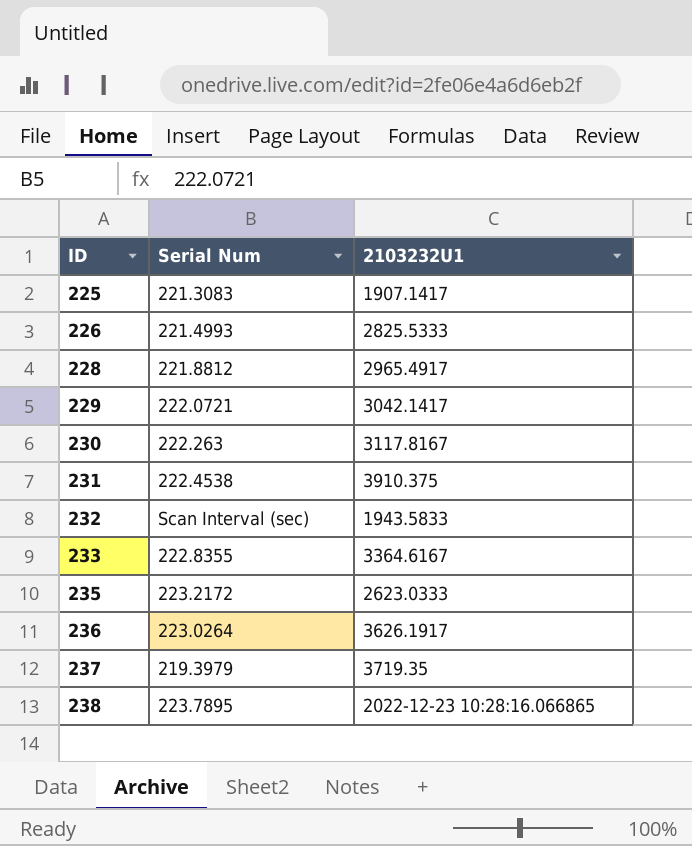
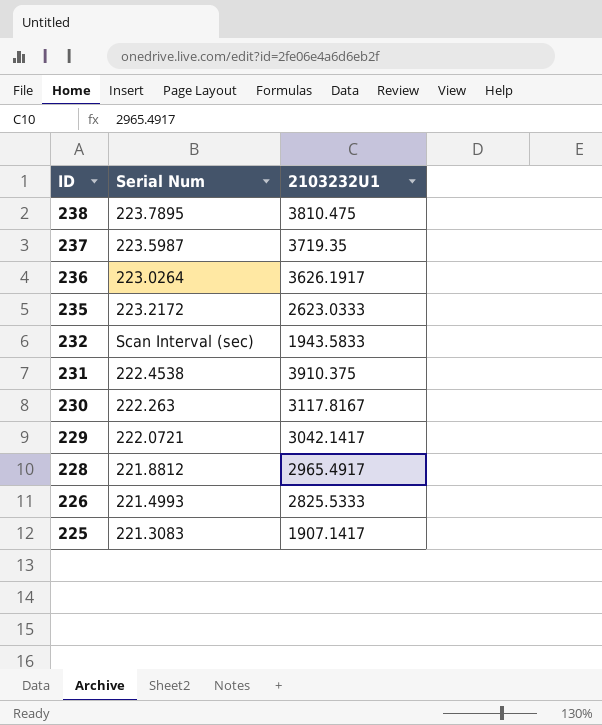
row order: ID ascending -> ID descending
row 233: 222.8355 | 3364.6167 -> none
238 | 2103232U1: 2022-12-23 10:28:16.066865 -> 3810.475
237 | Serial Num: 219.3979 -> 223.5987

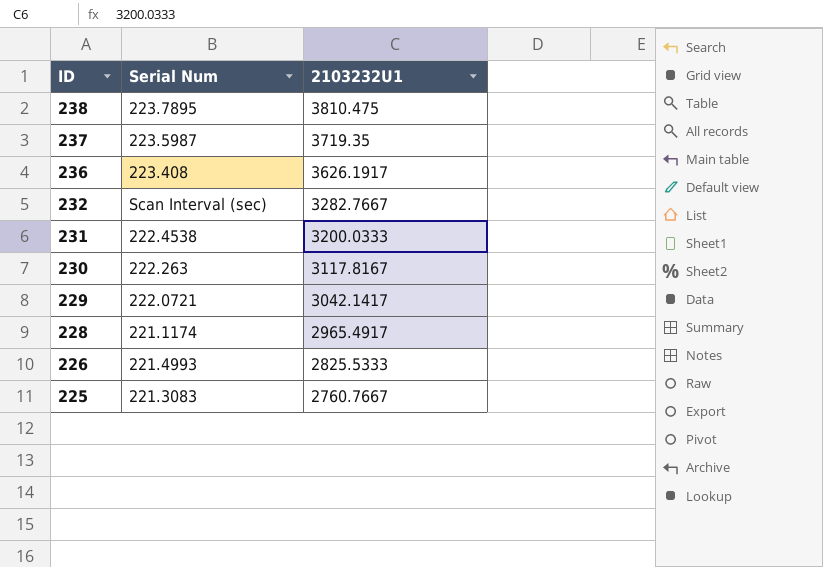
row 235: 223.2172 | 2623.0333 -> none
236 | Serial Num: 223.0264 -> 223.408
232 | 2103232U1: 1943.5833 -> 3282.7667
231 | 2103232U1: 3910.375 -> 3200.0333
228 | Serial Num: 221.8812 -> 221.1174
225 | 2103232U1: 1907.1417 -> 2760.7667

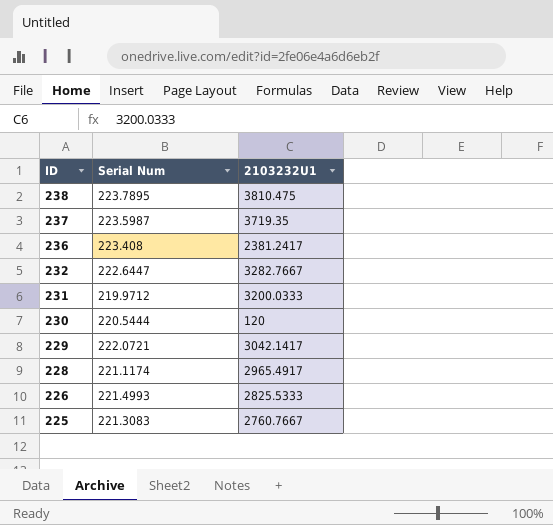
236 | 2103232U1: 3626.1917 -> 2381.2417
232 | Serial Num: Scan Interval (sec) -> 222.6447
231 | Serial Num: 222.4538 -> 219.9712
230 | Serial Num: 222.263 -> 220.5444
230 | 2103232U1: 3117.8167 -> 120

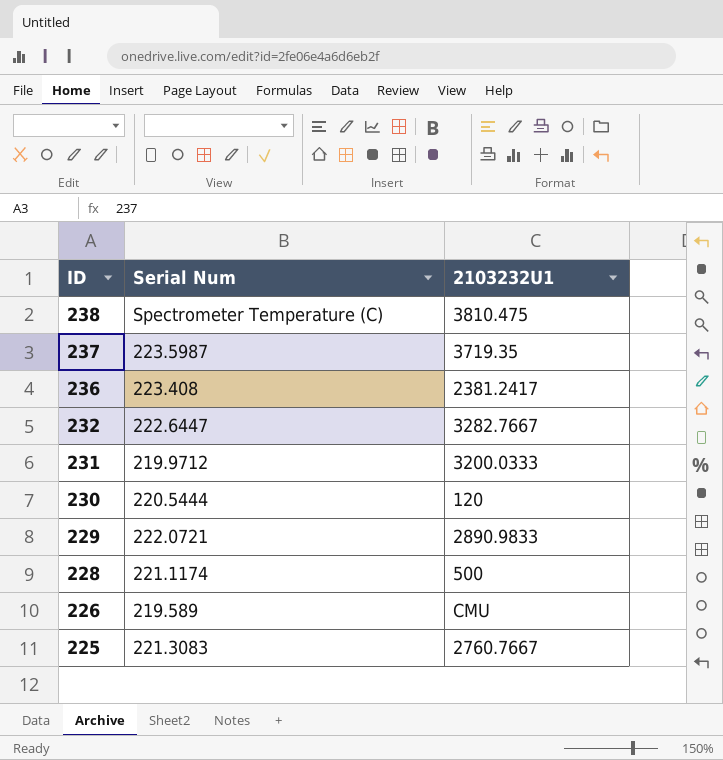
238 | Serial Num: 223.7895 -> Spectrometer Temperature (C)
229 | 2103232U1: 3042.1417 -> 2890.9833
228 | 2103232U1: 2965.4917 -> 500
226 | Serial Num: 221.4993 -> 219.589
226 | 2103232U1: 2825.5333 -> CMU

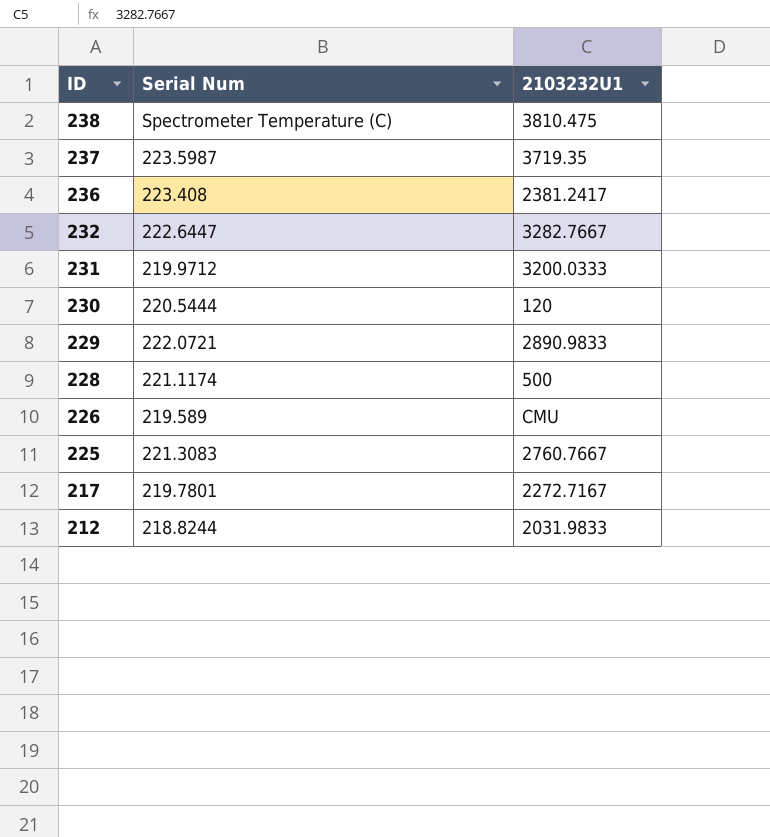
row 217: none -> 219.7801 | 2272.7167
row 212: none -> 218.8244 | 2031.9833

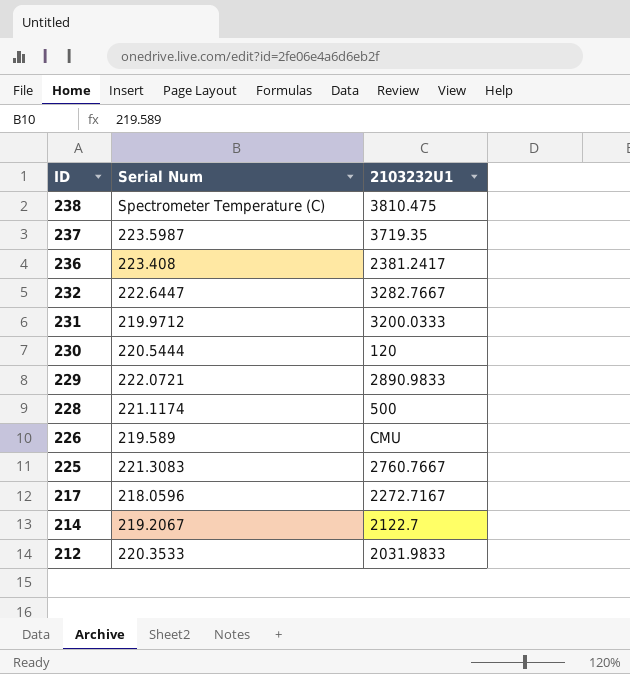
217 | Serial Num: 219.7801 -> 218.0596
row 214: none -> 219.2067 | 2122.7
212 | Serial Num: 218.8244 -> 220.3533

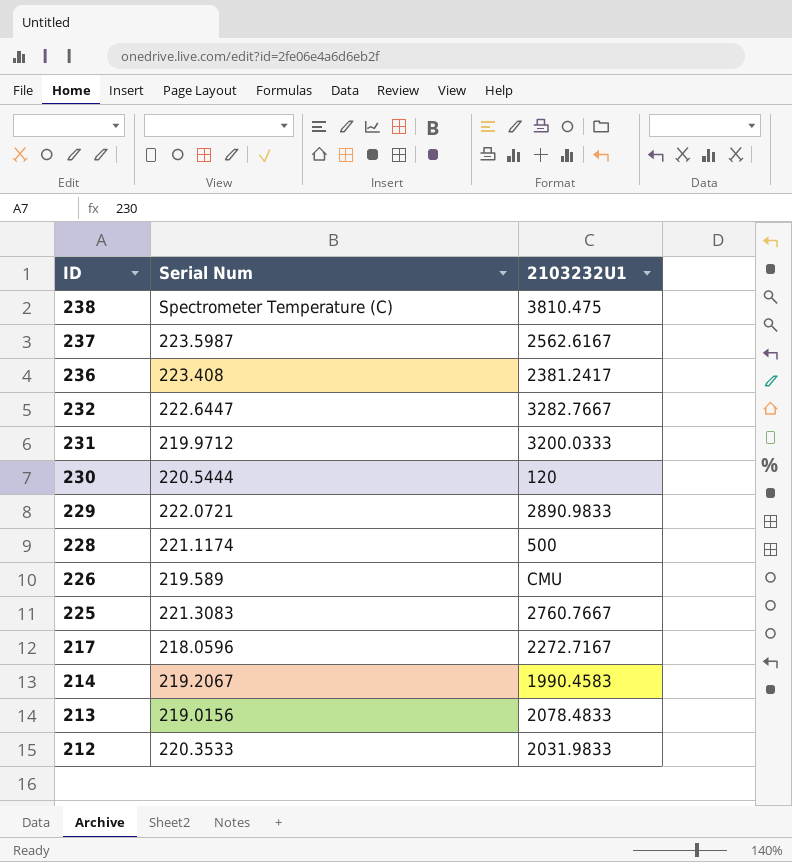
237 | 2103232U1: 3719.35 -> 2562.6167
214 | 2103232U1: 2122.7 -> 1990.4583
row 213: none -> 219.0156 | 2078.4833

